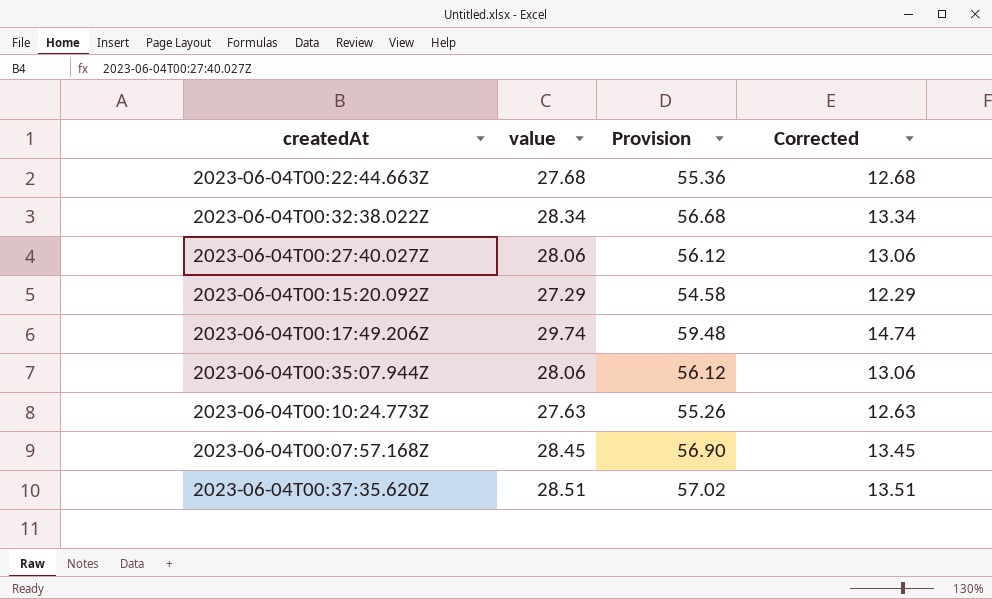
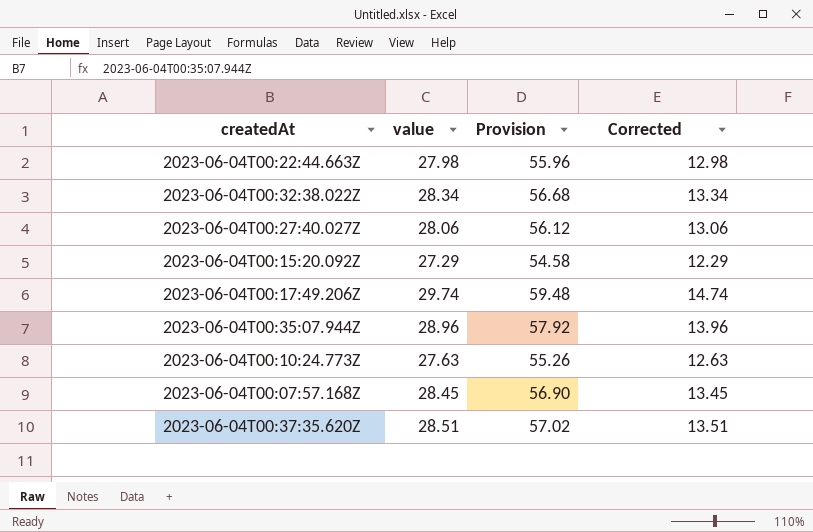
2023-06-04T00:22:44.663Z | value: 27.68 -> 27.98
2023-06-04T00:22:44.663Z | Provision: 55.36 -> 55.96
2023-06-04T00:22:44.663Z | Corrected: 12.68 -> 12.98
2023-06-04T00:35:07.944Z | value: 28.06 -> 28.96
2023-06-04T00:35:07.944Z | Provision: 56.12 -> 57.92
2023-06-04T00:35:07.944Z | Corrected: 13.06 -> 13.96

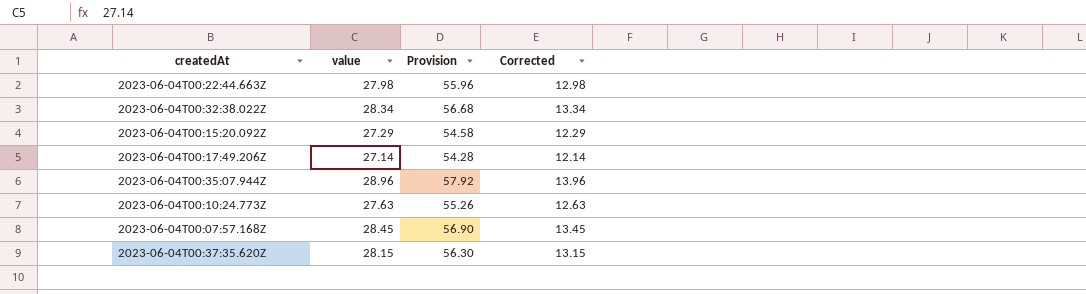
row 2023-06-04T00:27:40.027Z: 28.06 | 56.12 | 13.06 -> none
2023-06-04T00:17:49.206Z | value: 29.74 -> 27.14
2023-06-04T00:17:49.206Z | Provision: 59.48 -> 54.28
2023-06-04T00:17:49.206Z | Corrected: 14.74 -> 12.14
2023-06-04T00:37:35.620Z | value: 28.51 -> 28.15
2023-06-04T00:37:35.620Z | Provision: 57.02 -> 56.30
2023-06-04T00:37:35.620Z | Corrected: 13.51 -> 13.15

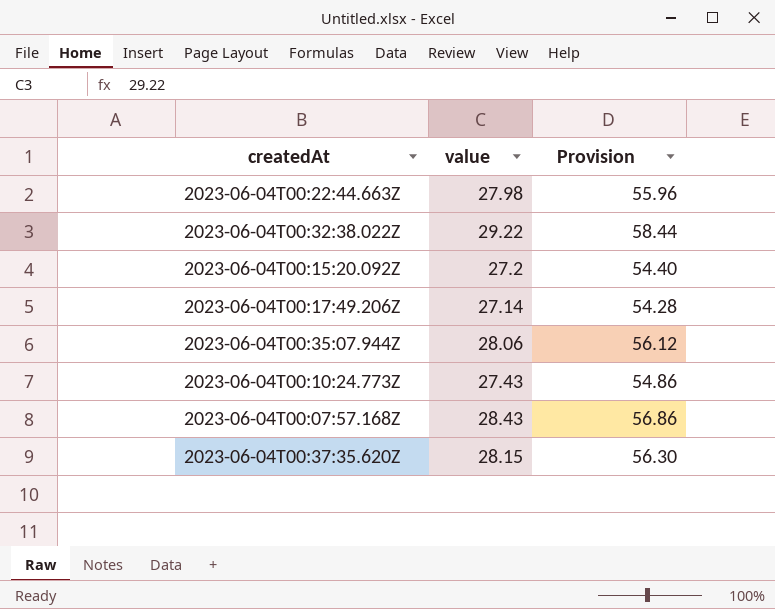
column Corrected | formula: [value] - 15 -> none
2023-06-04T00:32:38.022Z | value: 28.34 -> 29.22
2023-06-04T00:32:38.022Z | Provision: 56.68 -> 58.44
2023-06-04T00:15:20.092Z | value: 27.29 -> 27.2
2023-06-04T00:15:20.092Z | Provision: 54.58 -> 54.40
2023-06-04T00:35:07.944Z | value: 28.96 -> 28.06
2023-06-04T00:35:07.944Z | Provision: 57.92 -> 56.12
2023-06-04T00:10:24.773Z | value: 27.63 -> 27.43
2023-06-04T00:10:24.773Z | Provision: 55.26 -> 54.86
2023-06-04T00:07:57.168Z | value: 28.45 -> 28.43
2023-06-04T00:07:57.168Z | Provision: 56.90 -> 56.86

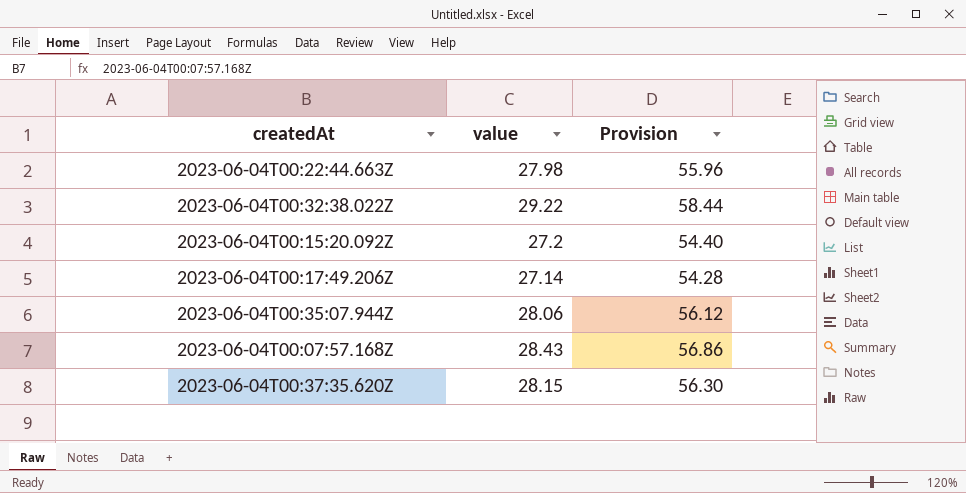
row 2023-06-04T00:10:24.773Z: 27.43 | 54.86 -> none

